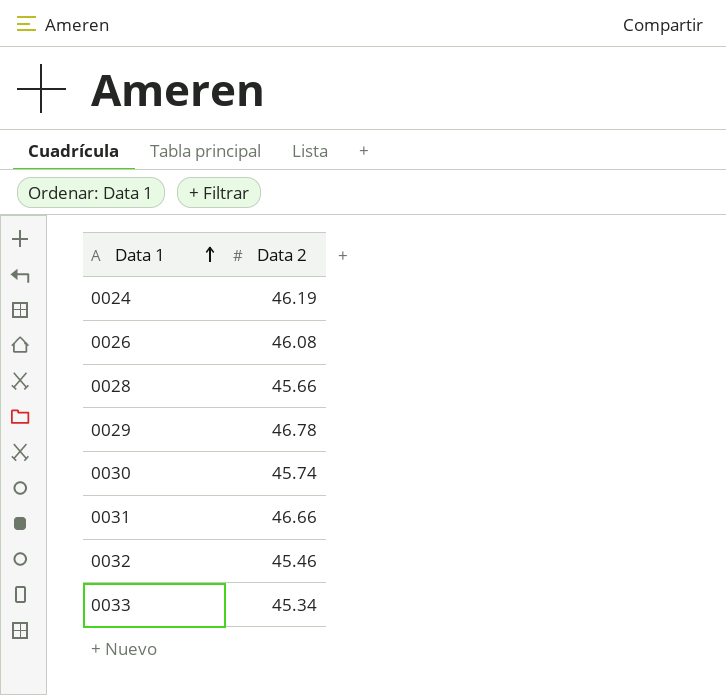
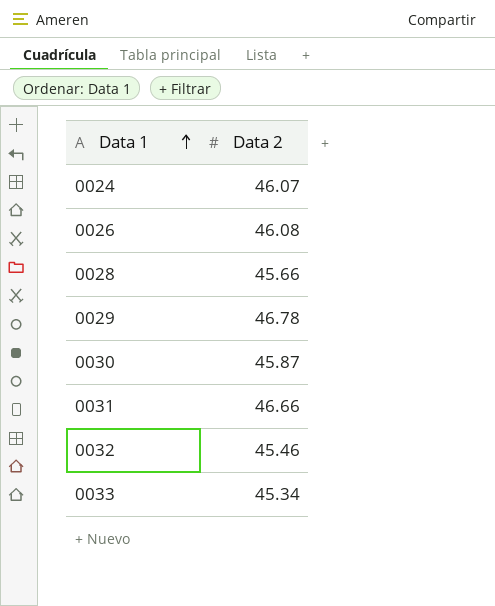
0024 | Data 2: 46.19 -> 46.07
0030 | Data 2: 45.74 -> 45.87

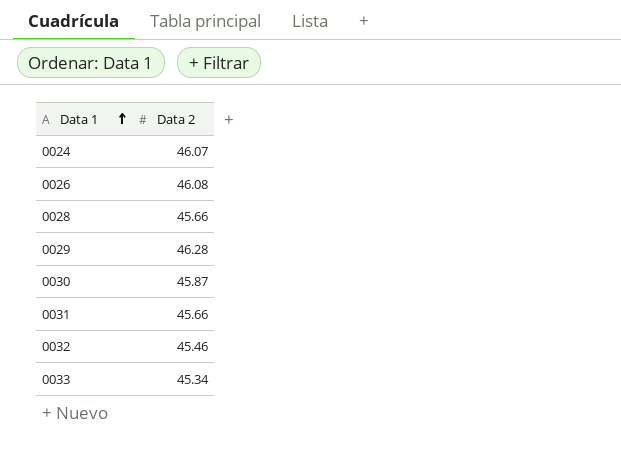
0029 | Data 2: 46.78 -> 46.28
0031 | Data 2: 46.66 -> 45.66

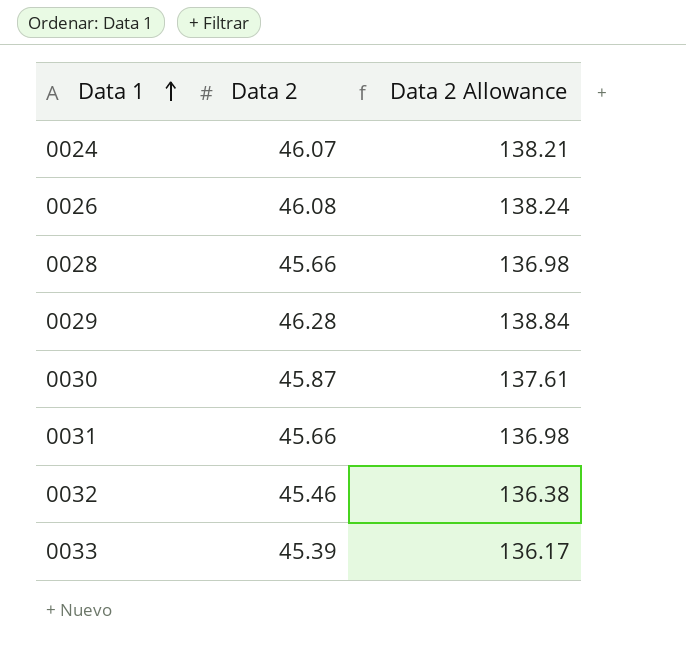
column Data 2 Allowance | formula: none -> [Data 2] * 3
0033 | Data 2: 45.34 -> 45.39

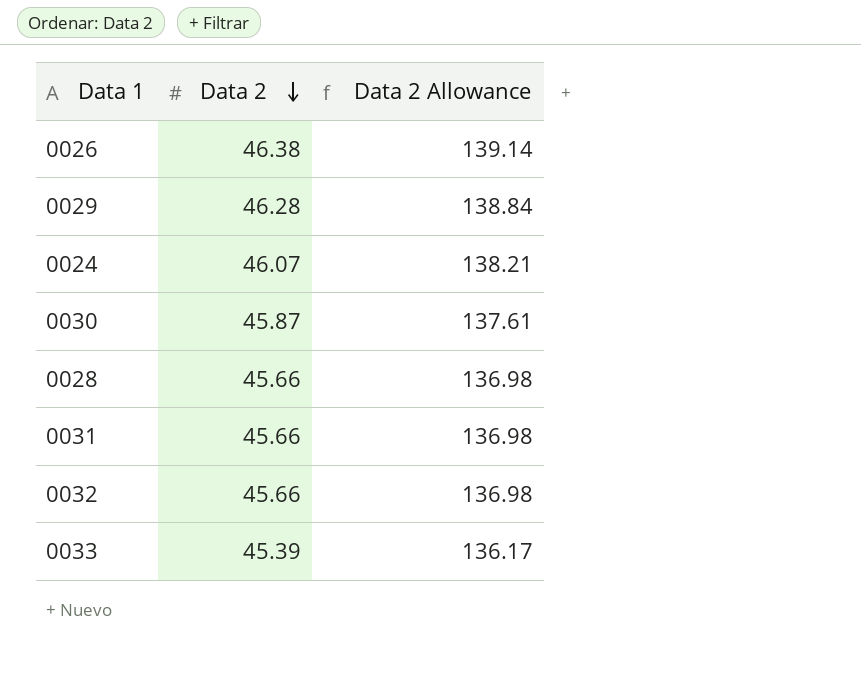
row order: Data 1 ascending -> Data 2 descending
0026 | Data 2: 46.08 -> 46.38
0026 | Data 2 Allowance: 138.24 -> 139.14
0032 | Data 2: 45.46 -> 45.66
0032 | Data 2 Allowance: 136.38 -> 136.98

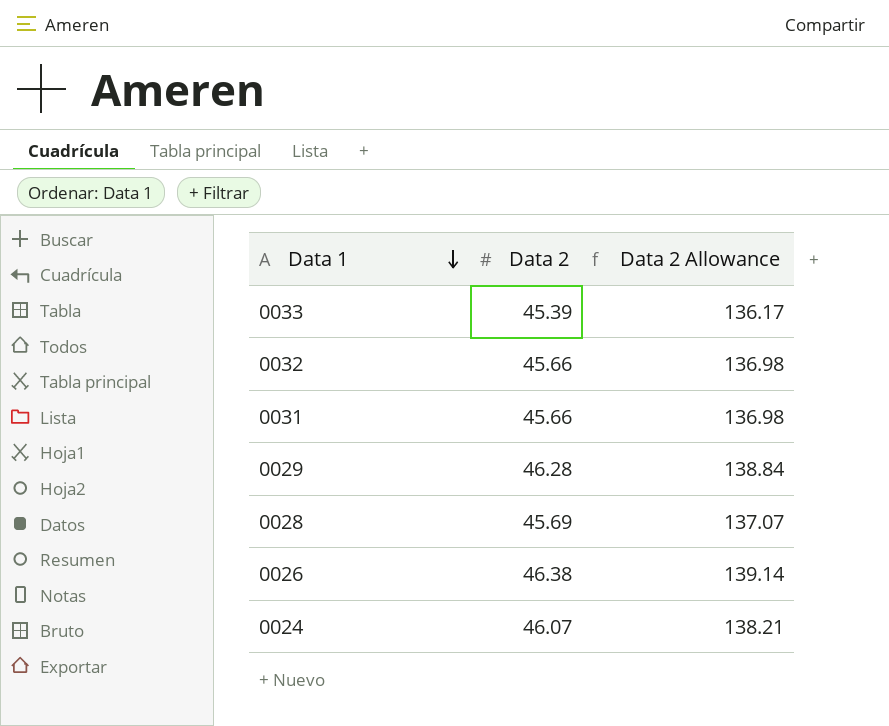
row order: Data 2 descending -> Data 1 descending
row 0030: 45.87 | 137.61 -> none
0028 | Data 2: 45.66 -> 45.69
0028 | Data 2 Allowance: 136.98 -> 137.07

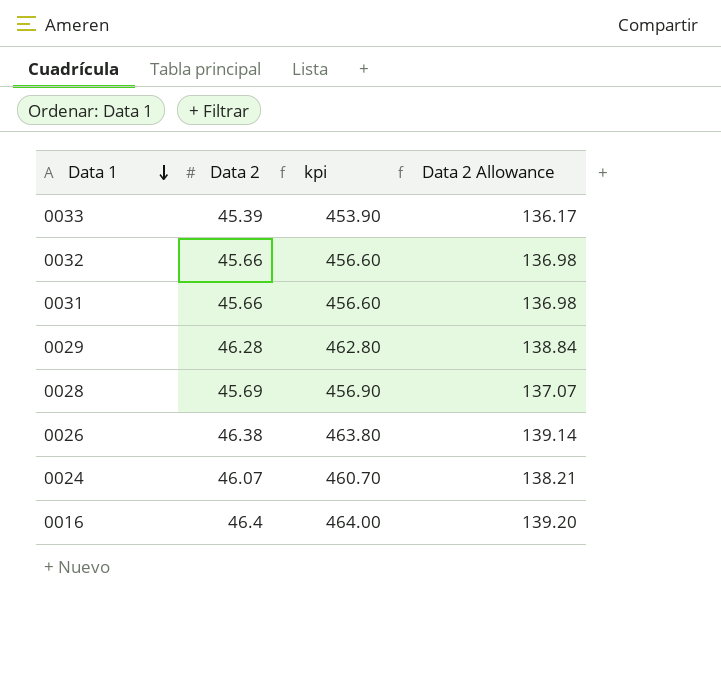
column kpi | formula: none -> [Data 2] * 10
row 0016: none -> 46.4 | 464.00 | 139.20

